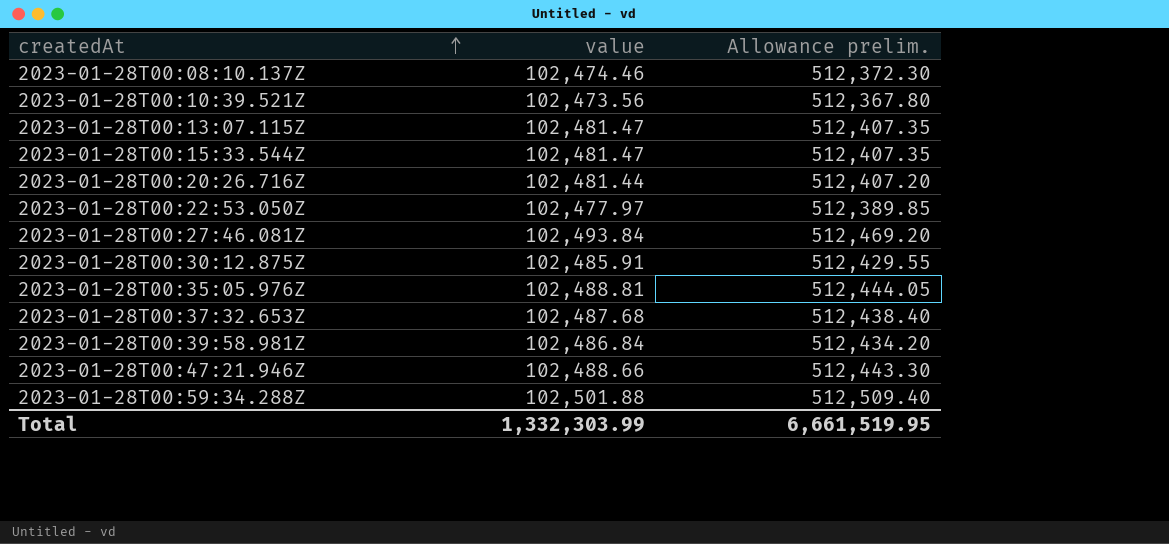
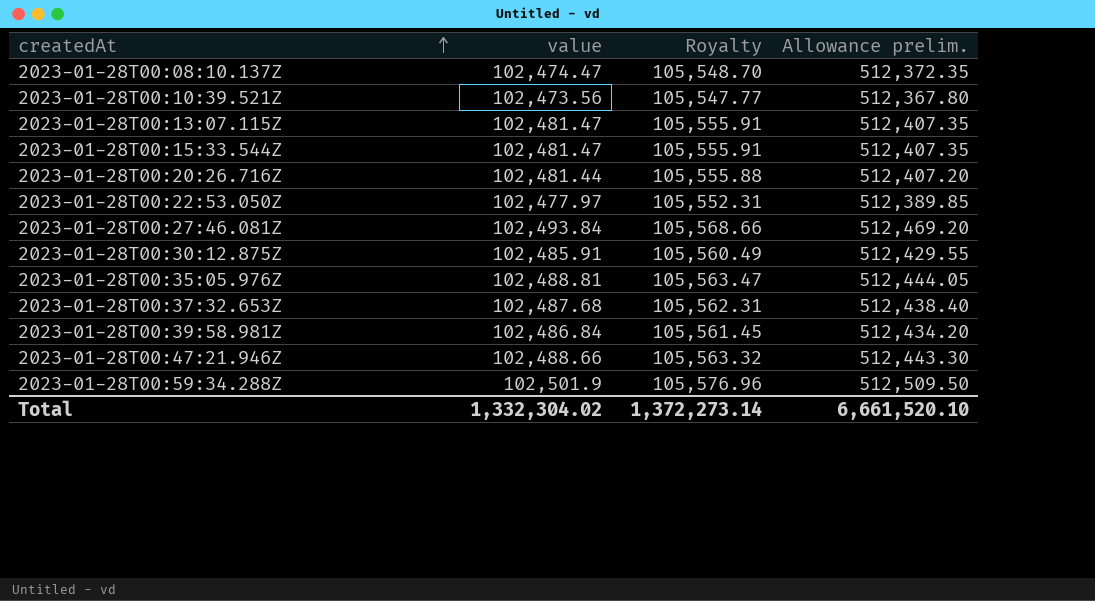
column Royalty | formula: none -> [value] * 1.03
2023-01-28T00:08:10.137Z | value: 102,474.46 -> 102,474.47
2023-01-28T00:08:10.137Z | Allowance prelim.: 512,372.30 -> 512,372.35
2023-01-28T00:59:34.288Z | value: 102,501.88 -> 102,501.9
2023-01-28T00:59:34.288Z | Allowance prelim.: 512,509.40 -> 512,509.50
Total | value: 1,332,303.99 -> 1,332,304.02
Total | Allowance prelim.: 6,661,519.95 -> 6,661,520.10

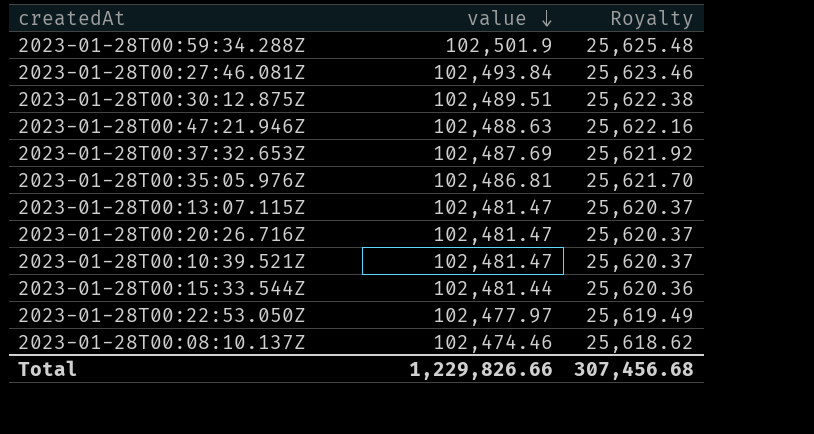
row order: createdAt ascending -> value descending
column Allowance prelim. | formula: [value] * 5 -> none
column Royalty | formula: [value] * 1.03 -> [value] * 0.25
row 2023-01-28T00:39:58.981Z: 102,486.84 | 105,561.45 | 512,434.20 -> none
2023-01-28T00:30:12.875Z | value: 102,485.91 -> 102,489.51
2023-01-28T00:47:21.946Z | value: 102,488.66 -> 102,488.63
2023-01-28T00:37:32.653Z | value: 102,487.68 -> 102,487.69
2023-01-28T00:35:05.976Z | value: 102,488.81 -> 102,486.81
2023-01-28T00:20:26.716Z | value: 102,481.44 -> 102,481.47
2023-01-28T00:10:39.521Z | value: 102,473.56 -> 102,481.47
2023-01-28T00:15:33.544Z | value: 102,481.47 -> 102,481.44
2023-01-28T00:08:10.137Z | value: 102,474.47 -> 102,474.46
Total | value: 1,332,304.02 -> 1,229,826.66
Total | Royalty: 1,372,273.14 -> 307,456.68

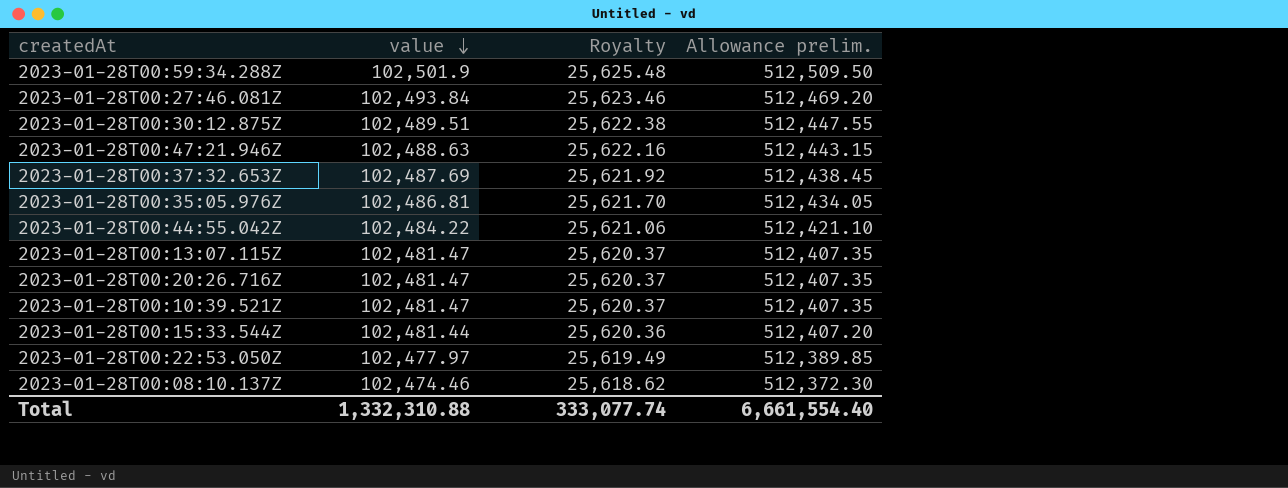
column Allowance prelim. | formula: none -> [value] * 5
row 2023-01-28T00:44:55.042Z: none -> 102,484.22 | 25,621.06 | 512,421.10
Total | value: 1,229,826.66 -> 1,332,310.88
Total | Royalty: 307,456.68 -> 333,077.74

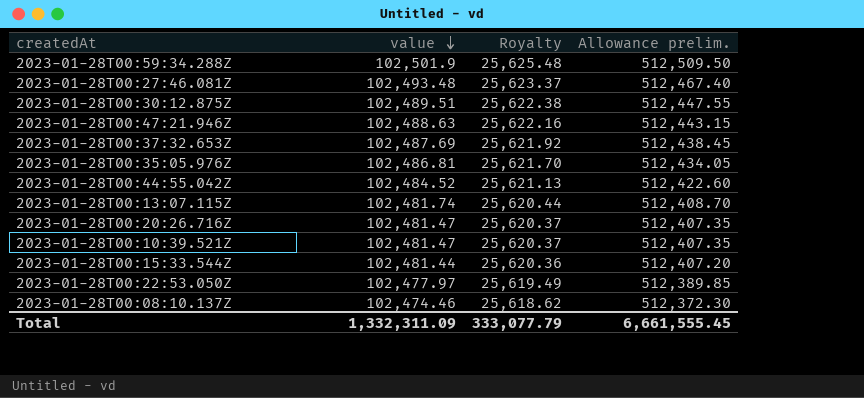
2023-01-28T00:27:46.081Z | value: 102,493.84 -> 102,493.48
2023-01-28T00:27:46.081Z | Royalty: 25,623.46 -> 25,623.37
2023-01-28T00:27:46.081Z | Allowance prelim.: 512,469.20 -> 512,467.40
2023-01-28T00:44:55.042Z | value: 102,484.22 -> 102,484.52
2023-01-28T00:44:55.042Z | Royalty: 25,621.06 -> 25,621.13
2023-01-28T00:44:55.042Z | Allowance prelim.: 512,421.10 -> 512,422.60
2023-01-28T00:13:07.115Z | value: 102,481.47 -> 102,481.74
2023-01-28T00:13:07.115Z | Royalty: 25,620.37 -> 25,620.44
2023-01-28T00:13:07.115Z | Allowance prelim.: 512,407.35 -> 512,408.70
Total | value: 1,332,310.88 -> 1,332,311.09
Total | Royalty: 333,077.74 -> 333,077.79
Total | Allowance prelim.: 6,661,554.40 -> 6,661,555.45

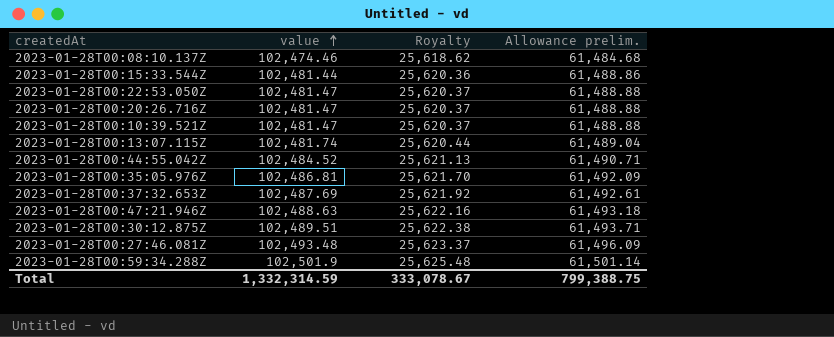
row order: value descending -> value ascending
column Allowance prelim. | formula: [value] * 5 -> [value] * 0.6
2023-01-28T00:22:53.050Z | value: 102,477.97 -> 102,481.47
2023-01-28T00:22:53.050Z | Royalty: 25,619.49 -> 25,620.37
Total | value: 1,332,311.09 -> 1,332,314.59
Total | Royalty: 333,077.79 -> 333,078.67
Total | Allowance prelim.: 6,661,555.45 -> 799,388.75

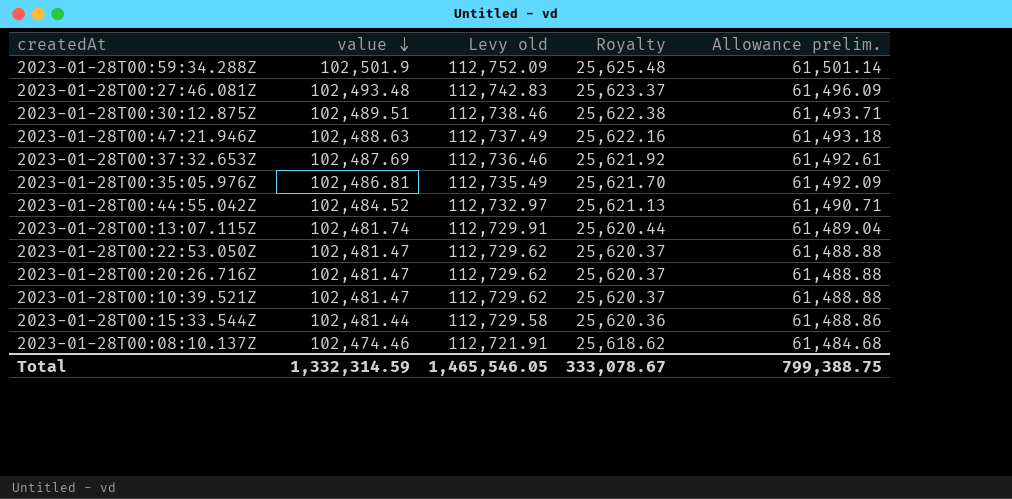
row order: value ascending -> value descending
column Levy old | formula: none -> [value] * 1.1

